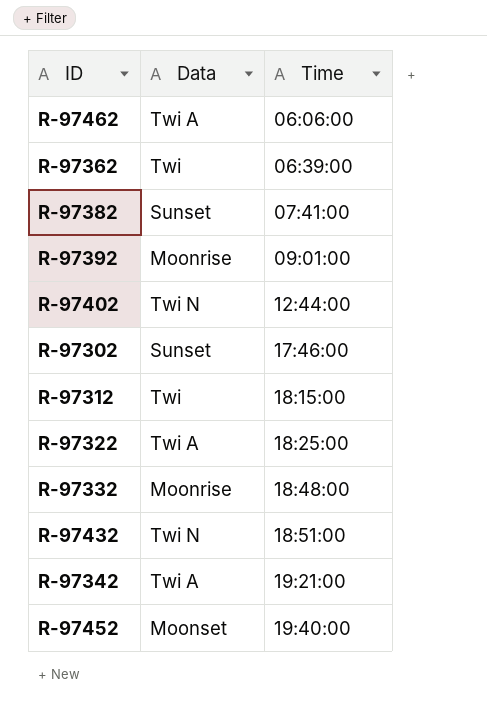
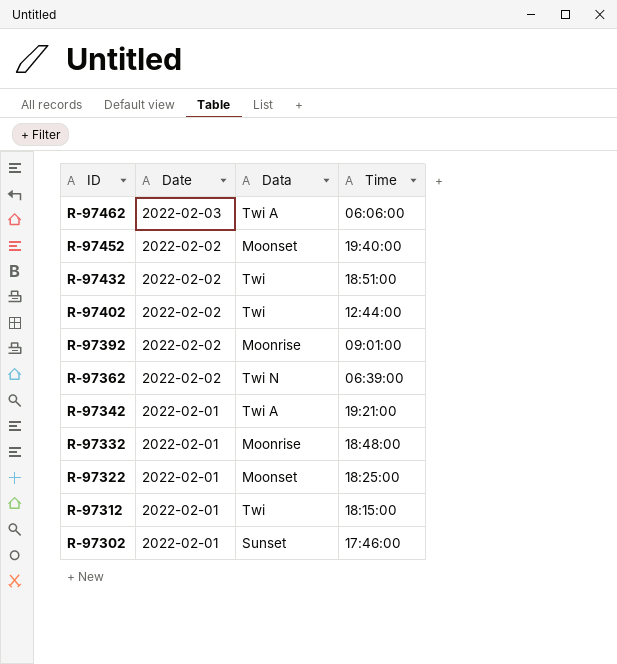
row order: Time ascending -> ID descending
column Date | position: none -> 2
row R-97382: Sunset | 07:41:00 -> none
R-97432 | Data: Twi N -> Twi
R-97402 | Data: Twi N -> Twi
R-97362 | Data: Twi -> Twi N
R-97322 | Data: Twi A -> Moonset

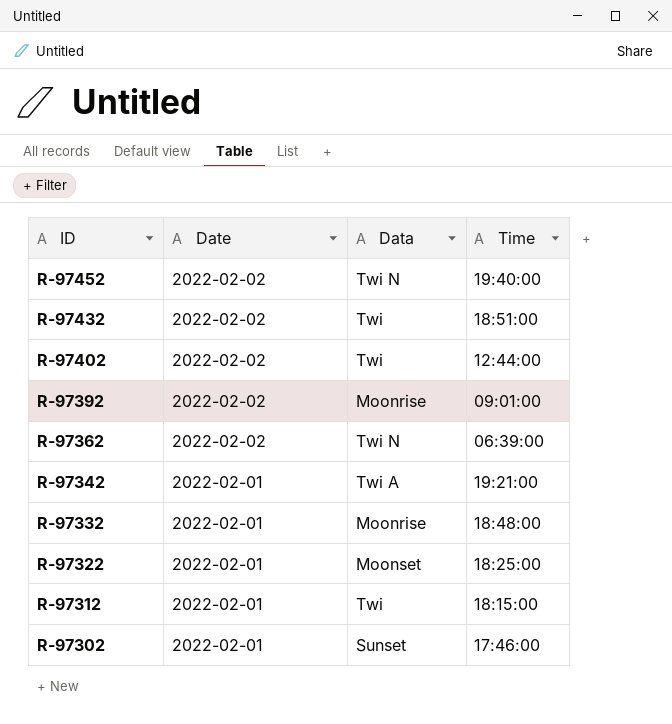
row R-97462: 2022-02-03 | Twi A | 06:06:00 -> none
R-97452 | Data: Moonset -> Twi N

